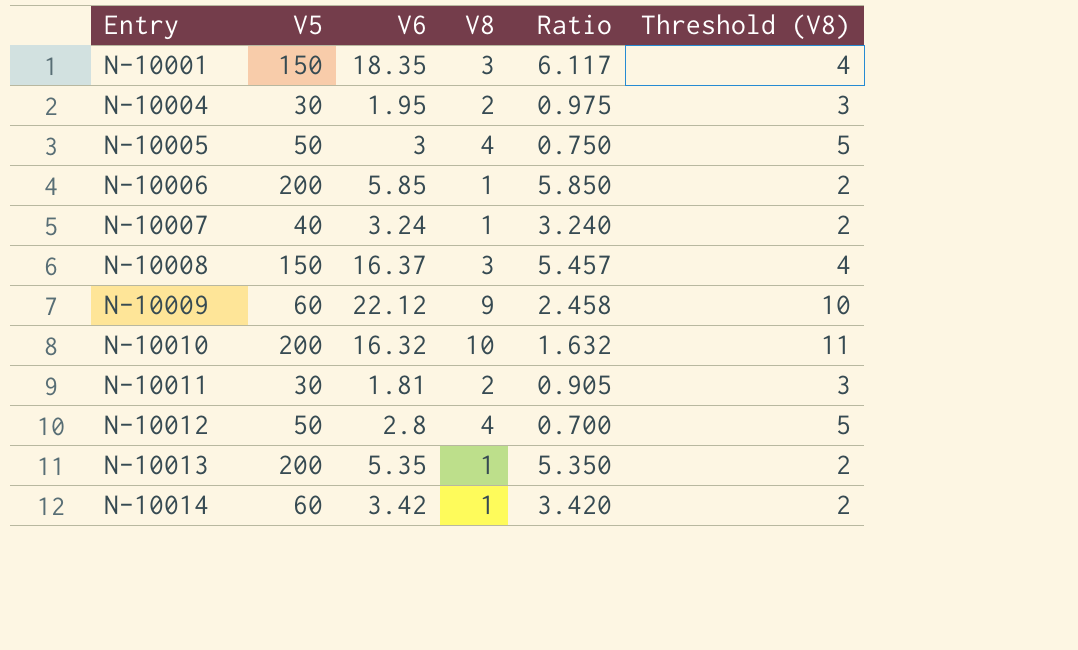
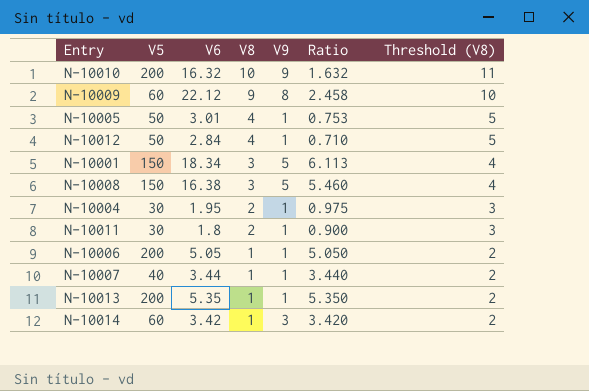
row order: Entry ascending -> V8 descending
column V9 | position: none -> 5
N-10005 | V6: 3 -> 3.01
N-10005 | Ratio: 0.750 -> 0.753
N-10012 | V6: 2.8 -> 2.84
N-10012 | Ratio: 0.700 -> 0.710
N-10001 | V6: 18.35 -> 18.34
N-10001 | Ratio: 6.117 -> 6.113
N-10008 | V6: 16.37 -> 16.38
N-10008 | Ratio: 5.457 -> 5.460
N-10011 | V6: 1.81 -> 1.8
N-10011 | Ratio: 0.905 -> 0.900
N-10006 | V6: 5.85 -> 5.05
N-10006 | Ratio: 5.850 -> 5.050
N-10007 | V6: 3.24 -> 3.44
N-10007 | Ratio: 3.240 -> 3.440

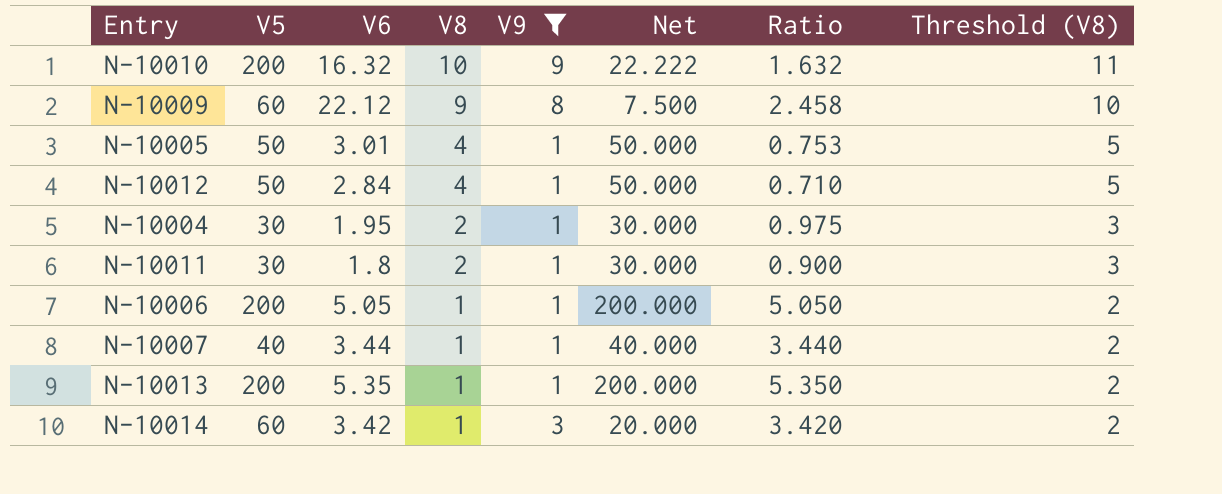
filter: none -> V9 != 5
column Net | formula: none -> [V5] / [V9]

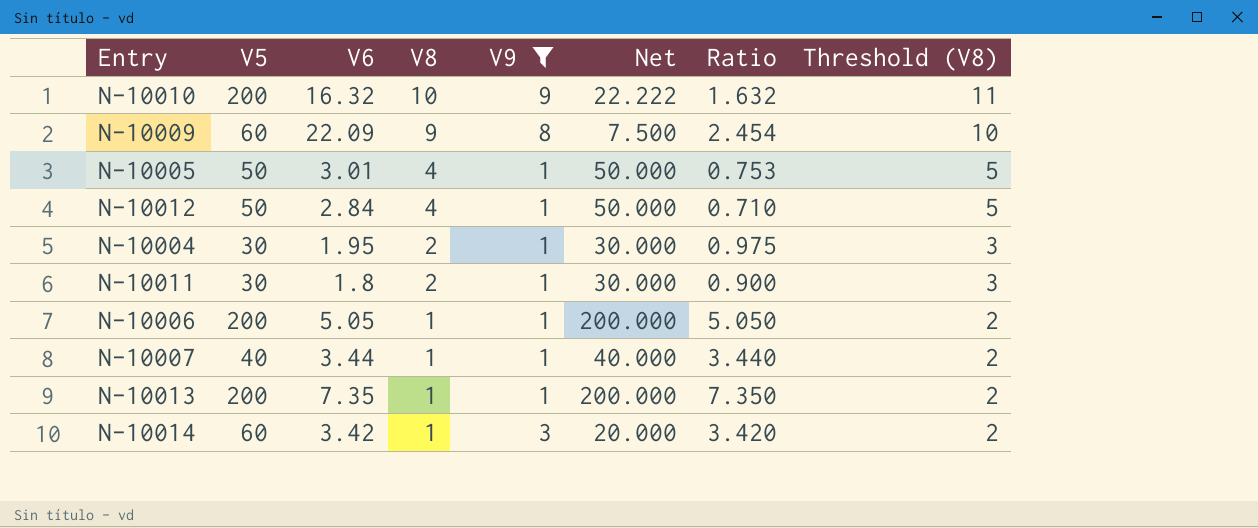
N-10009 | V6: 22.12 -> 22.09
N-10009 | Ratio: 2.458 -> 2.454
N-10013 | V6: 5.35 -> 7.35
N-10013 | Ratio: 5.350 -> 7.350

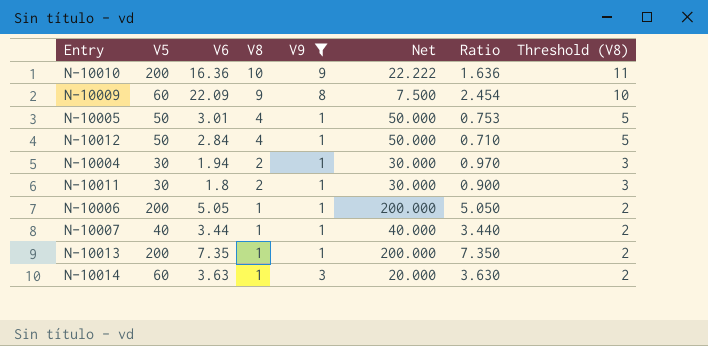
N-10010 | V6: 16.32 -> 16.36
N-10010 | Ratio: 1.632 -> 1.636
N-10004 | V6: 1.95 -> 1.94
N-10004 | Ratio: 0.975 -> 0.970
N-10014 | V6: 3.42 -> 3.63
N-10014 | Ratio: 3.420 -> 3.630

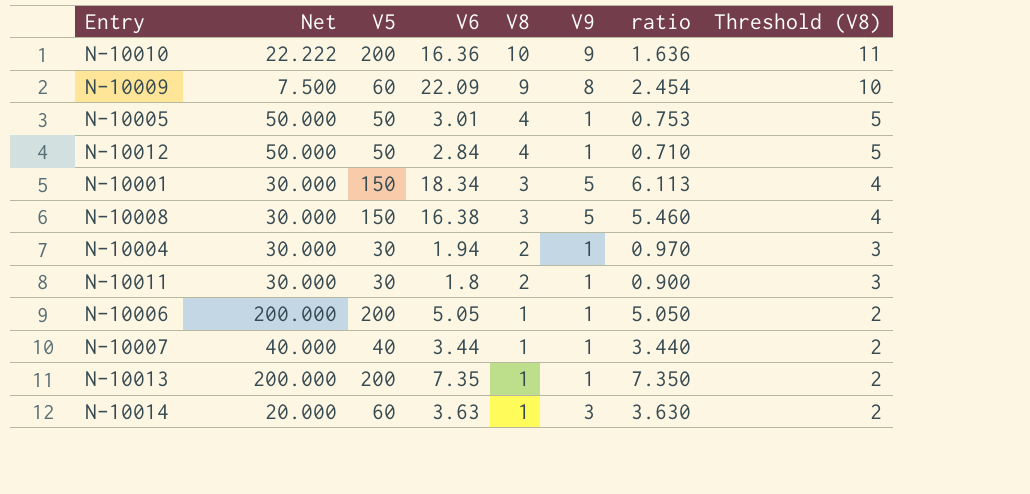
filter: V9 != 5 -> none
column Net | position: 6 -> 2
column name: Ratio -> ratio

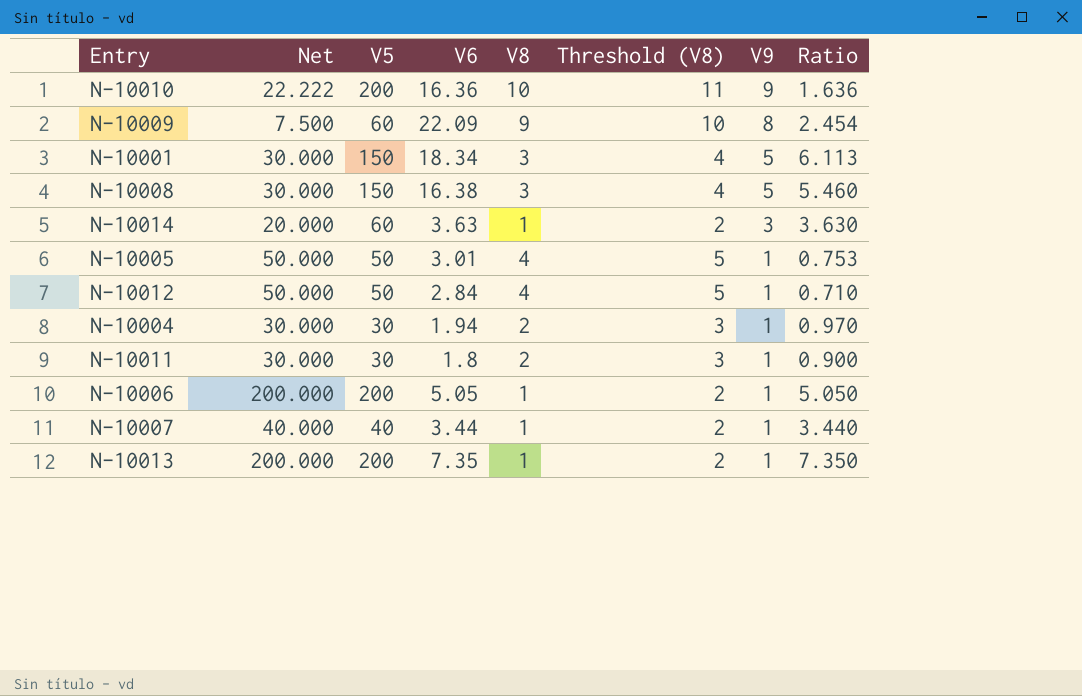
row order: V8 descending -> V9 descending
column Threshold (V8) | position: 8 -> 6
column name: ratio -> Ratio

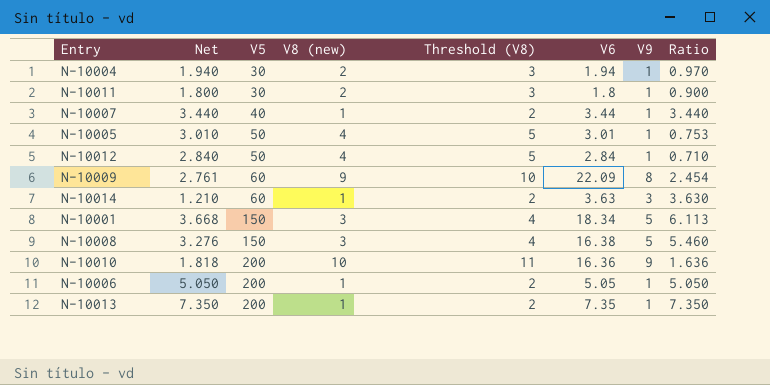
row order: V9 descending -> V5 ascending
column Net | formula: [V5] / [V9] -> [V6] / [V9]
column name: V8 -> V8 (new)
column V6 | position: 4 -> 6

